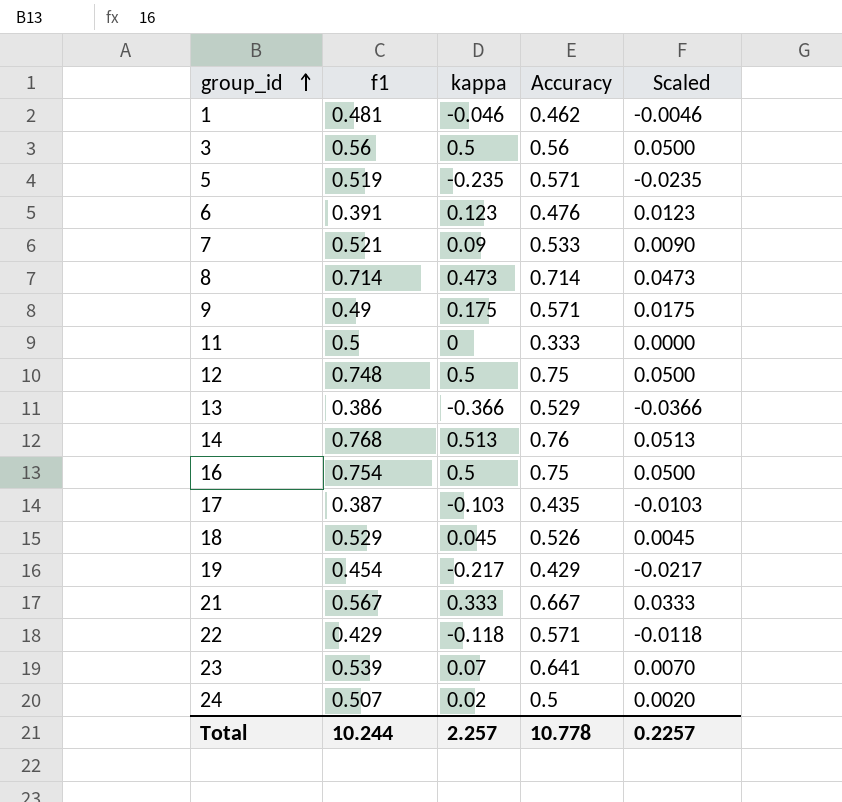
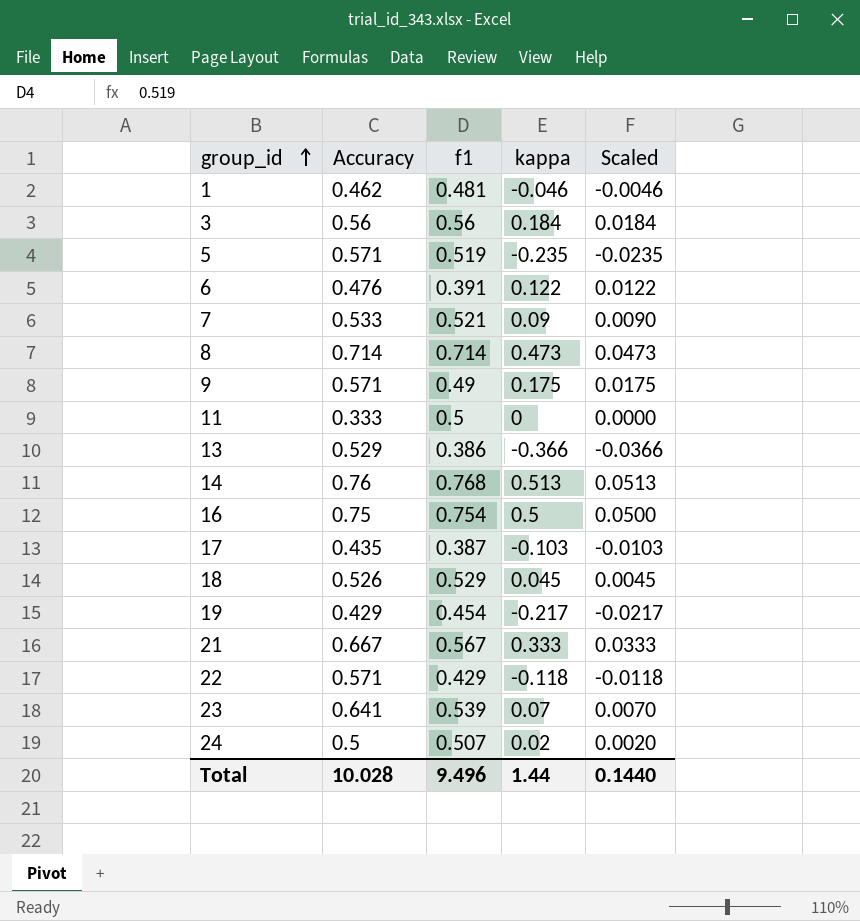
column Accuracy | position: 4 -> 2
row 12: 0.748 | 0.5 | 0.75 | 0.0500 -> none
3 | kappa: 0.5 -> 0.184
3 | Scaled: 0.0500 -> 0.0184
6 | kappa: 0.123 -> 0.122
6 | Scaled: 0.0123 -> 0.0122
Total | Accuracy: 10.778 -> 10.028
Total | f1: 10.244 -> 9.496
Total | kappa: 2.257 -> 1.44
Total | Scaled: 0.2257 -> 0.1440

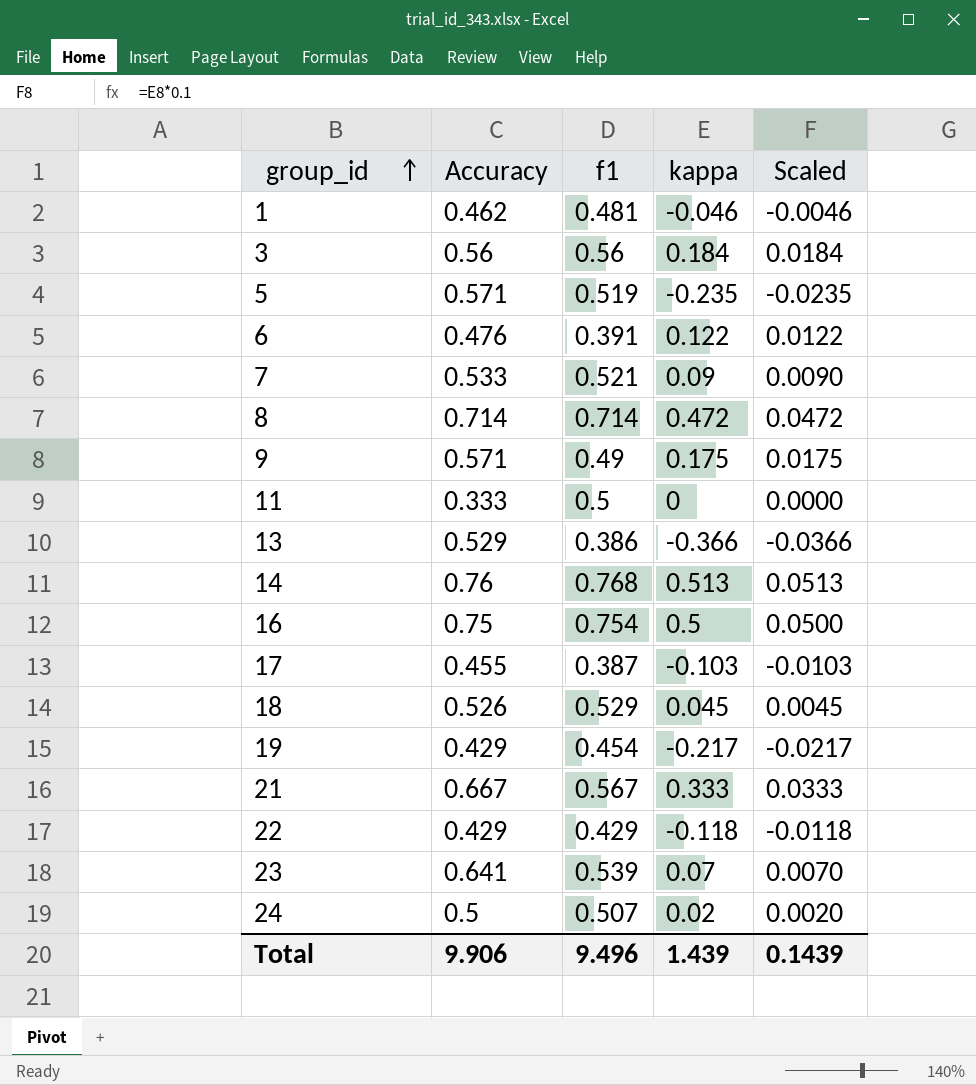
8 | kappa: 0.473 -> 0.472
8 | Scaled: 0.0473 -> 0.0472
17 | Accuracy: 0.435 -> 0.455
22 | Accuracy: 0.571 -> 0.429
Total | Accuracy: 10.028 -> 9.906
Total | kappa: 1.44 -> 1.439
Total | Scaled: 0.1440 -> 0.1439

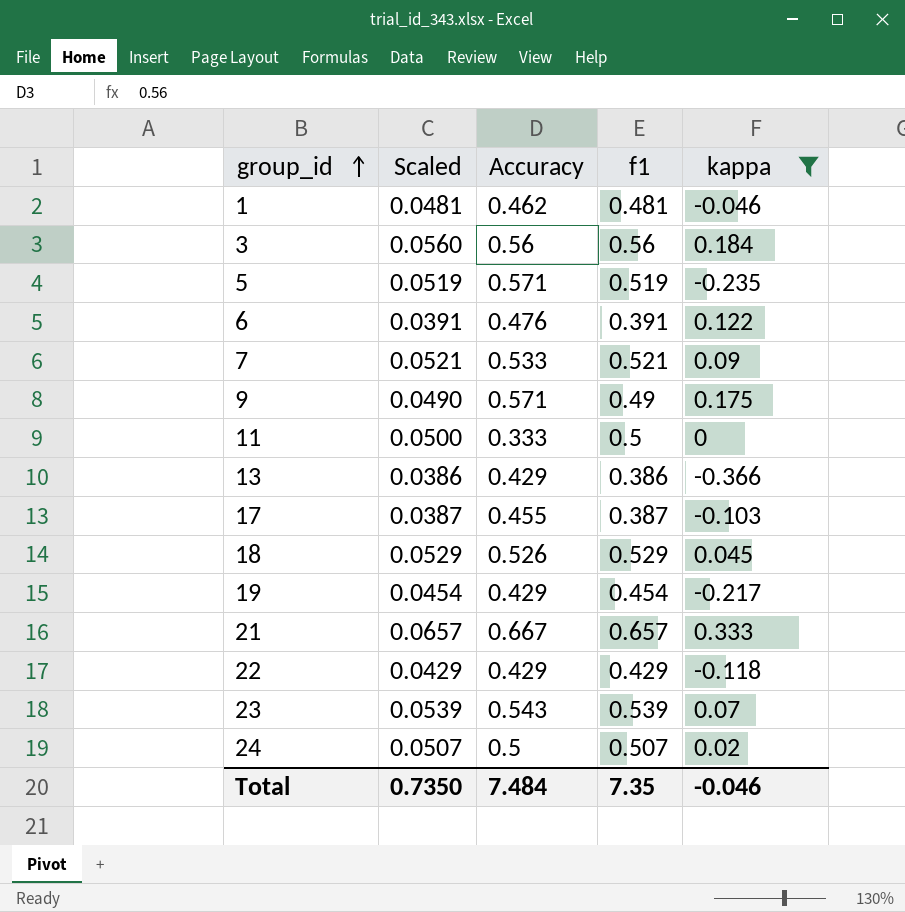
filter: none -> kappa <= 0.333
column Scaled | formula: [kappa] * 0.1 -> [f1] * 0.1
column Scaled | position: 5 -> 2
13 | Accuracy: 0.529 -> 0.429
21 | f1: 0.567 -> 0.657
23 | Accuracy: 0.641 -> 0.543
Total | Scaled: 0.1439 -> 0.7350
Total | Accuracy: 9.906 -> 7.484
Total | f1: 9.496 -> 7.35
Total | kappa: 1.439 -> -0.046

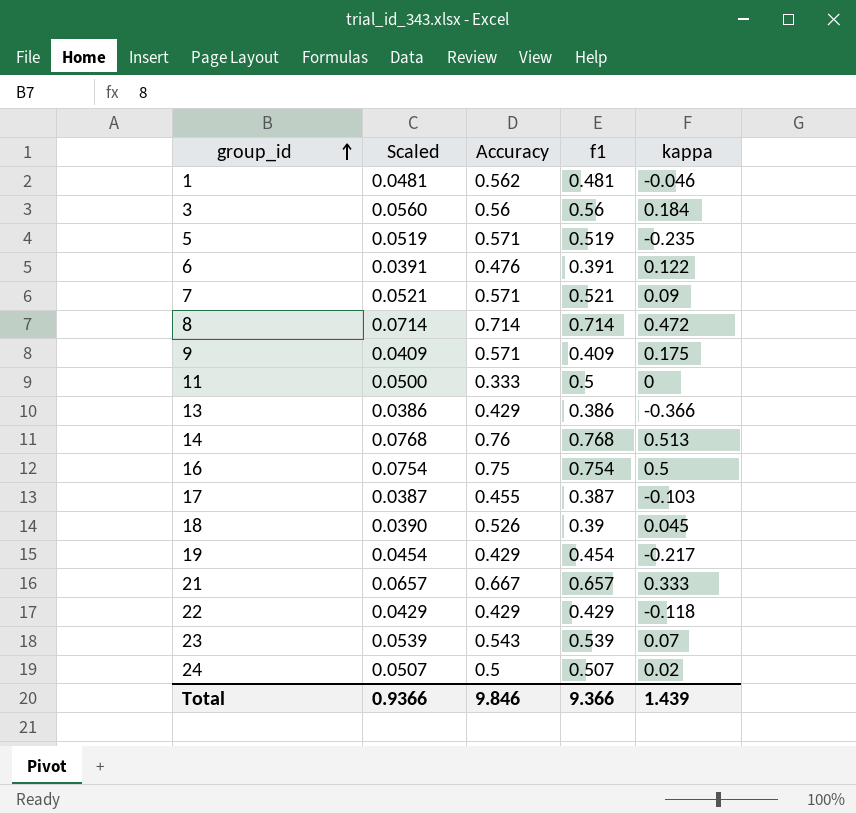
filter: kappa <= 0.333 -> none
1 | Accuracy: 0.462 -> 0.562
7 | Accuracy: 0.533 -> 0.571
9 | Scaled: 0.0490 -> 0.0409
9 | f1: 0.49 -> 0.409
18 | Scaled: 0.0529 -> 0.0390
18 | f1: 0.529 -> 0.39
Total | Scaled: 0.7350 -> 0.9366
Total | Accuracy: 7.484 -> 9.846
Total | f1: 7.35 -> 9.366
Total | kappa: -0.046 -> 1.439

